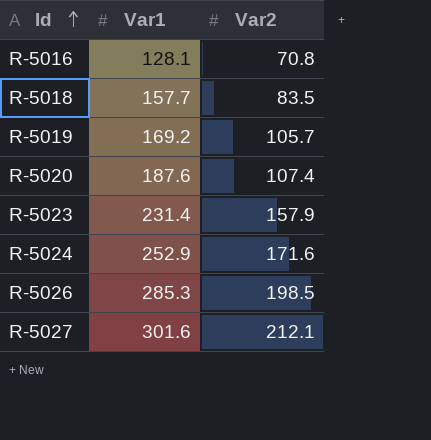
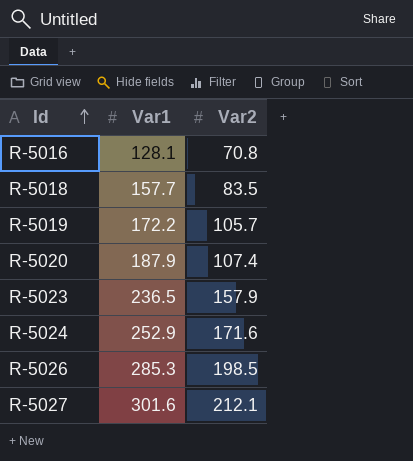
R-5019 | Var1: 169.2 -> 172.2
R-5020 | Var1: 187.6 -> 187.9
R-5023 | Var1: 231.4 -> 236.5

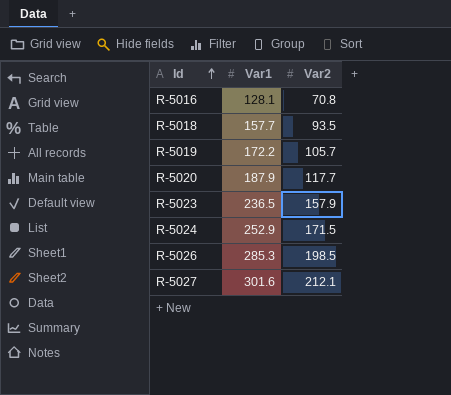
R-5018 | Var2: 83.5 -> 93.5
R-5020 | Var2: 107.4 -> 117.7
R-5024 | Var2: 171.6 -> 171.5

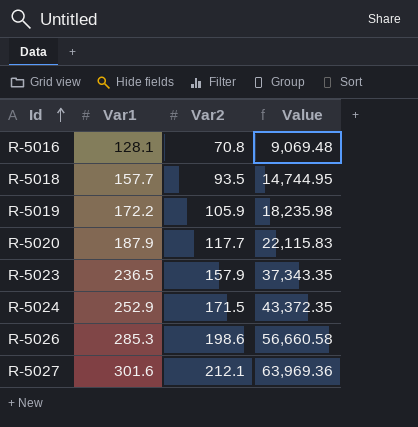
column Value | formula: none -> [Var1] * [Var2]
R-5019 | Var2: 105.7 -> 105.9
R-5026 | Var2: 198.5 -> 198.6

